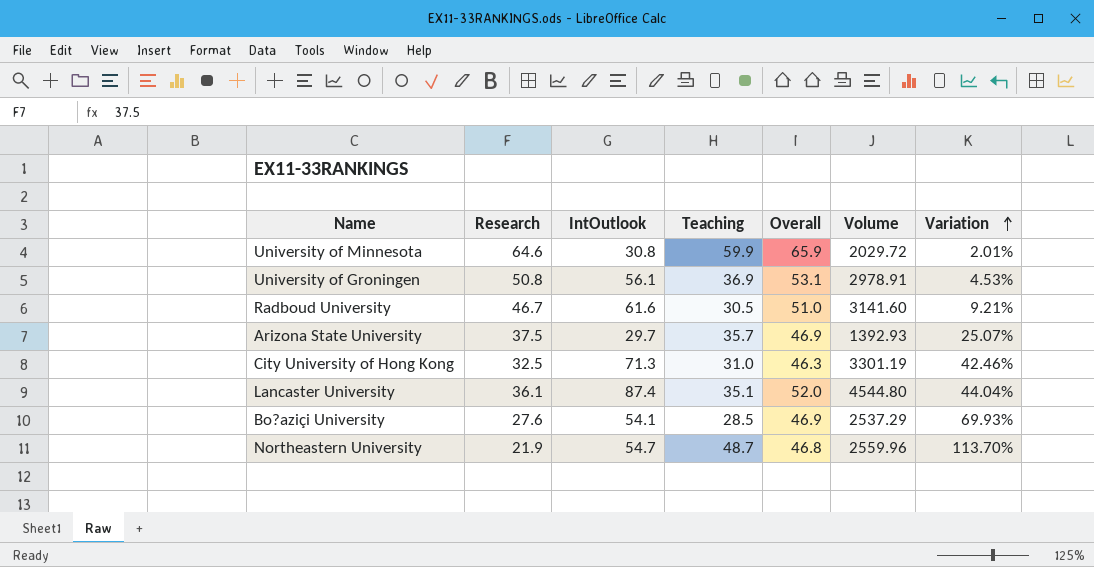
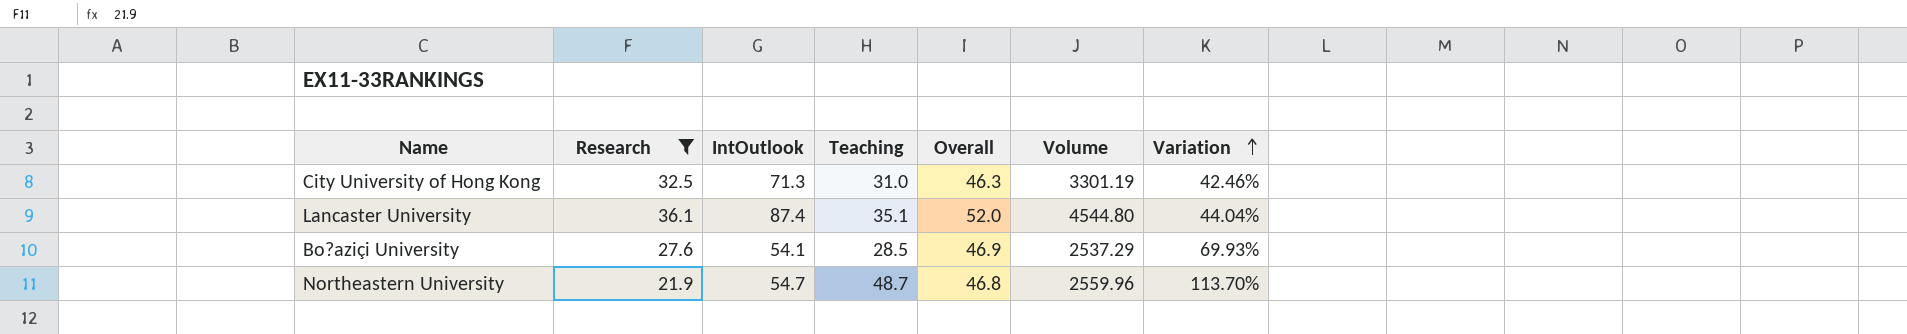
filter: none -> Research <= 36.1

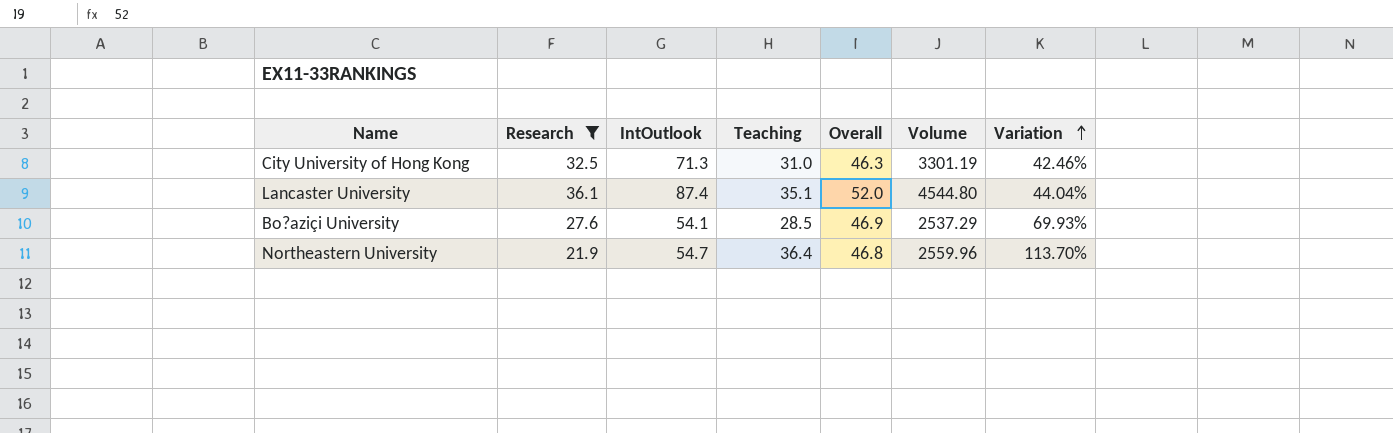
Northeastern University | Teaching: 48.7 -> 36.4

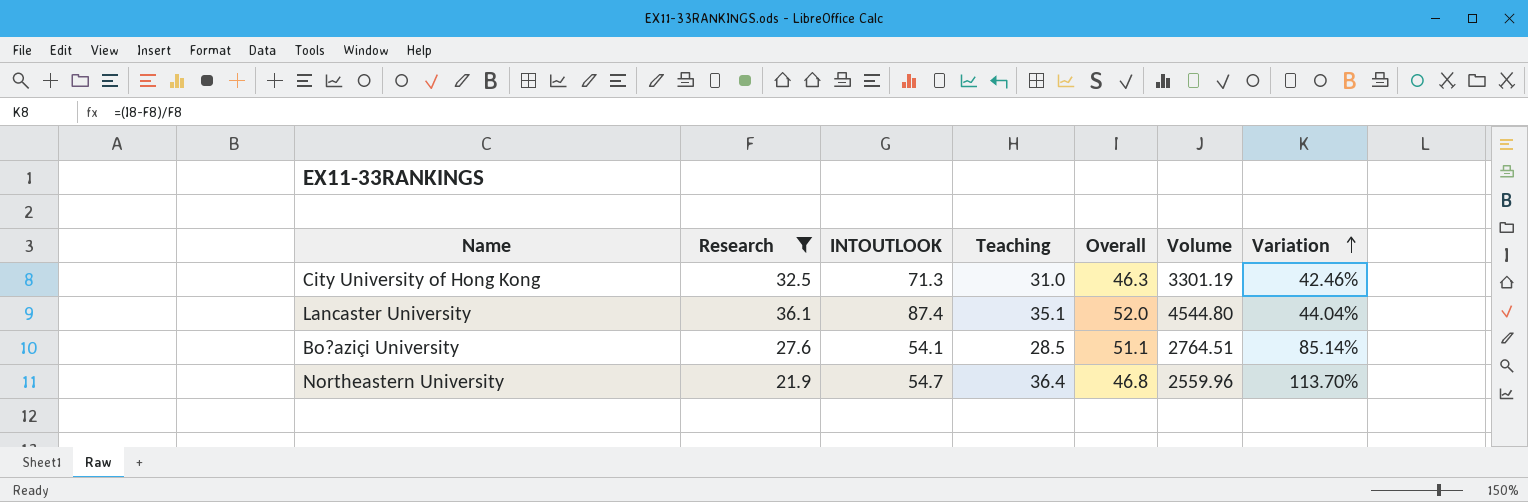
column name: IntOutlook -> INTOUTLOOK
Bo?aziçi University | Overall: 46.9 -> 51.1
Bo?aziçi University | Volume: 2537.29 -> 2764.51
Bo?aziçi University | Variation: 69.93% -> 85.14%

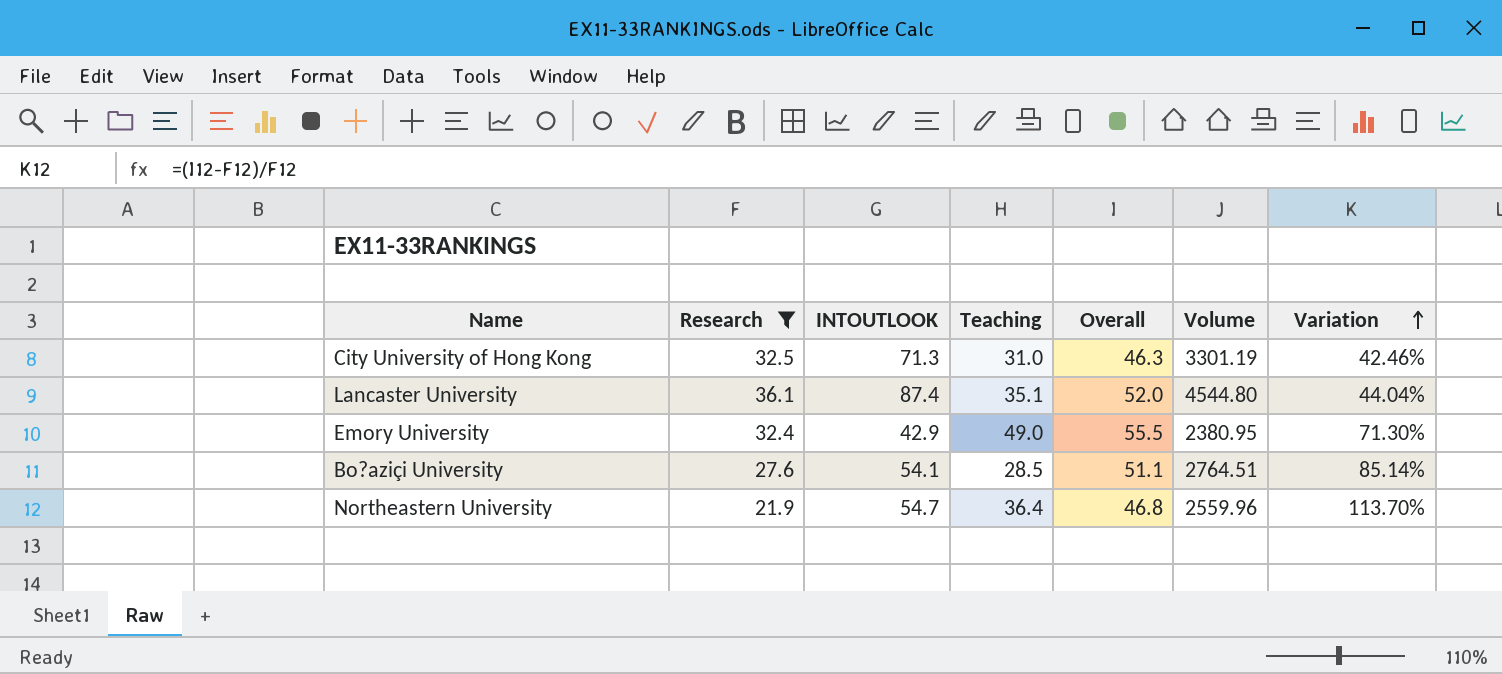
row Emory University: none -> 32.4 | 42.9 | 49.0 | 55.5 | 2380.95 | 71.30%

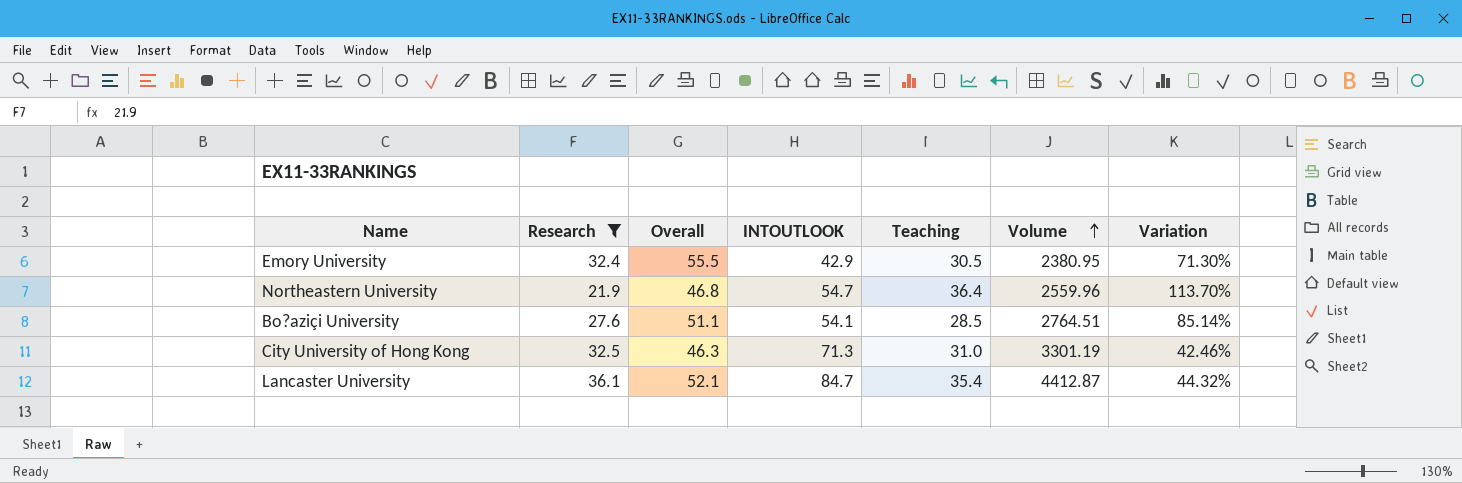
row order: Variation ascending -> Volume ascending
column Overall | position: 5 -> 3
Emory University | Teaching: 49.0 -> 30.5
Lancaster University | Overall: 52.0 -> 52.1
Lancaster University | INTOUTLOOK: 87.4 -> 84.7
Lancaster University | Teaching: 35.1 -> 35.4
Lancaster University | Volume: 4544.80 -> 4412.87
Lancaster University | Variation: 44.04% -> 44.32%

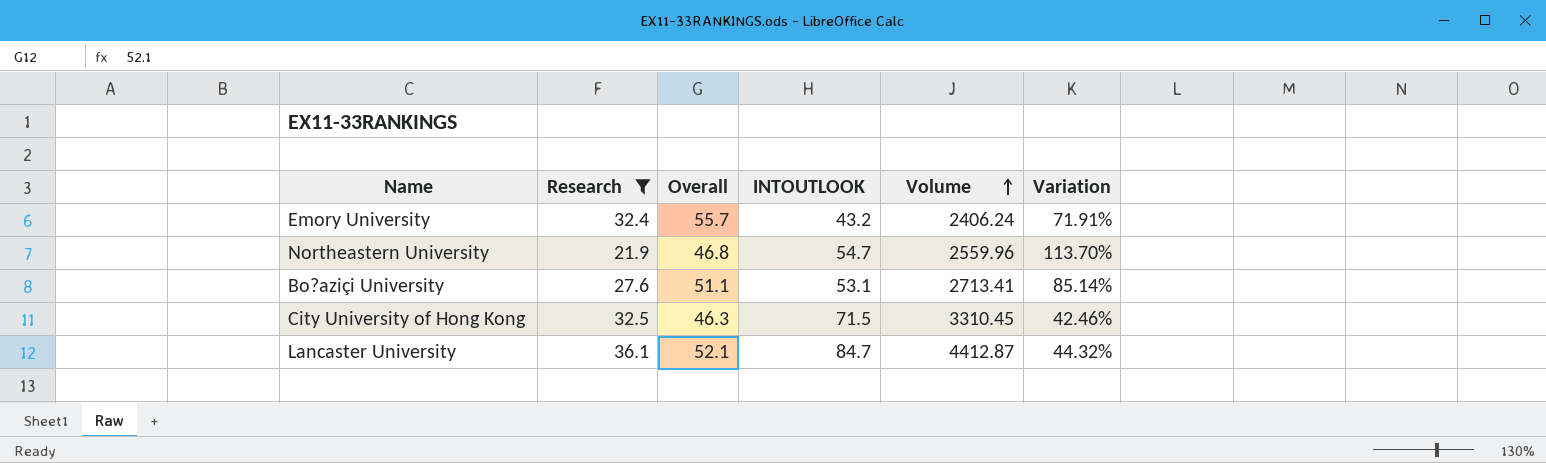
column Teaching | position: 5 -> none
Emory University | Overall: 55.5 -> 55.7
Emory University | INTOUTLOOK: 42.9 -> 43.2
Emory University | Volume: 2380.95 -> 2406.24
Emory University | Variation: 71.30% -> 71.91%
Bo?aziçi University | INTOUTLOOK: 54.1 -> 53.1
Bo?aziçi University | Volume: 2764.51 -> 2713.41
City University of Hong Kong | INTOUTLOOK: 71.3 -> 71.5
City University of Hong Kong | Volume: 3301.19 -> 3310.45

